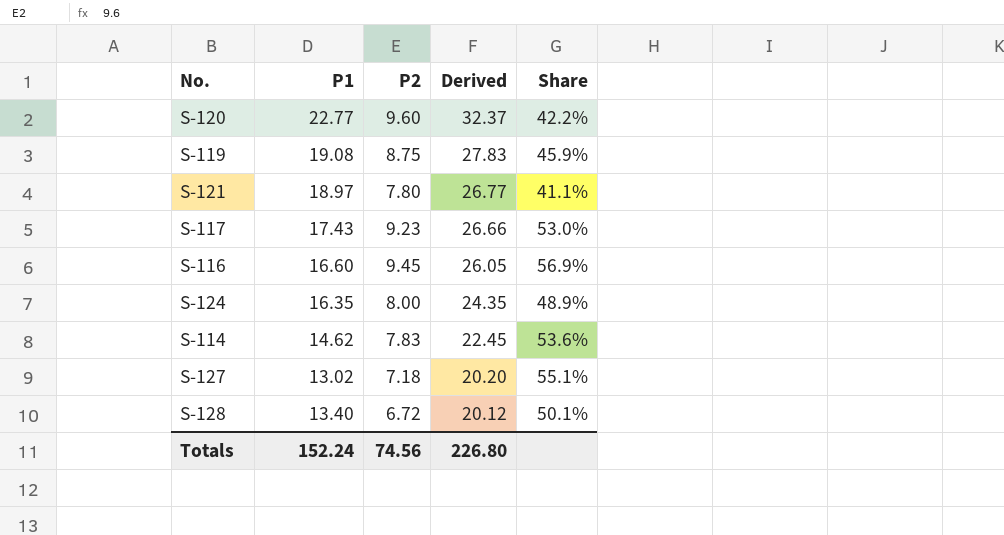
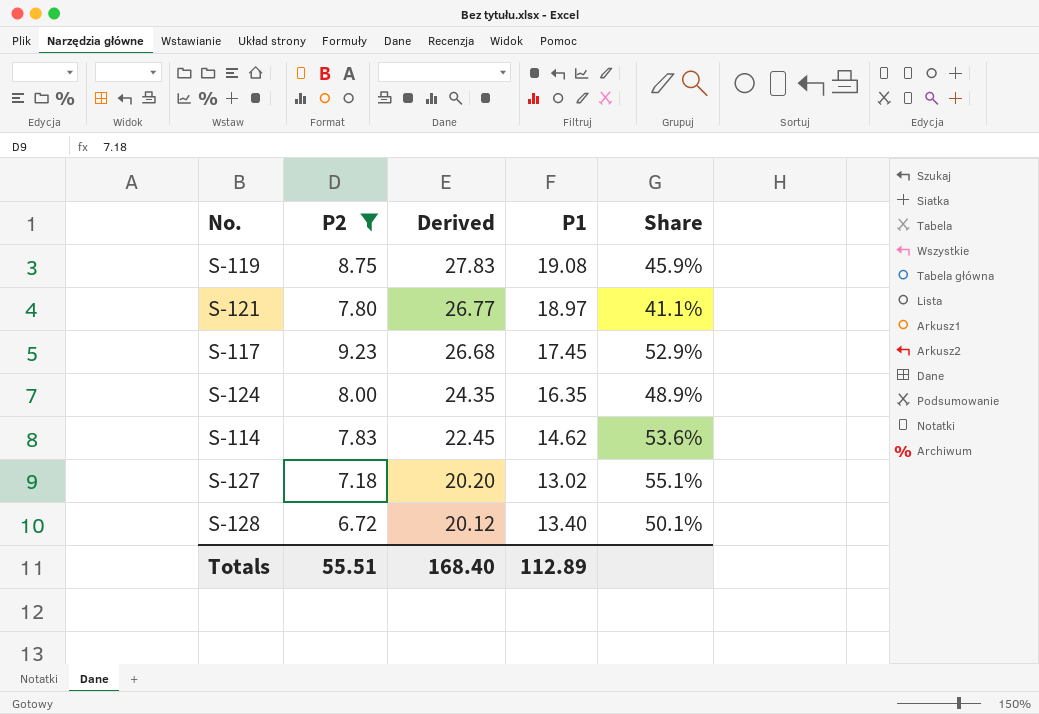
filter: none -> P2 <= 9.23
column P1 | position: 2 -> 4
S-117 | Derived: 26.66 -> 26.68
S-117 | P1: 17.43 -> 17.45
S-117 | Share: 53.0% -> 52.9%
Totals | P2: 74.56 -> 55.51
Totals | Derived: 226.80 -> 168.40
Totals | P1: 152.24 -> 112.89

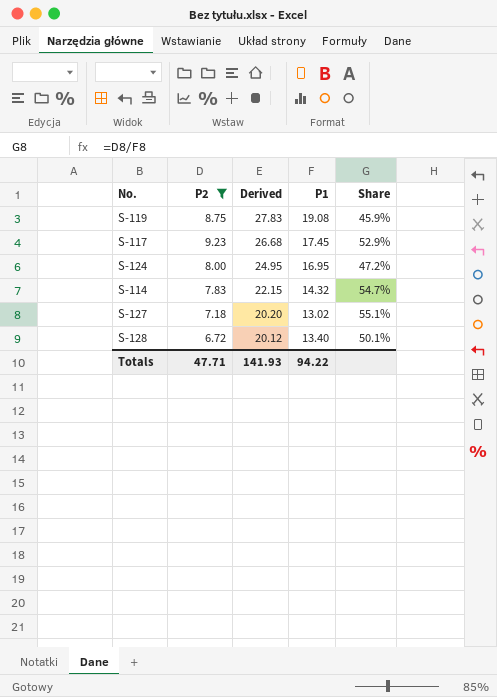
row S-121: 7.80 | 26.77 | 18.97 | 41.1% -> none
S-124 | Derived: 24.35 -> 24.95
S-124 | P1: 16.35 -> 16.95
S-124 | Share: 48.9% -> 47.2%
S-114 | Derived: 22.45 -> 22.15
S-114 | P1: 14.62 -> 14.32
S-114 | Share: 53.6% -> 54.7%
Totals | P2: 55.51 -> 47.71
Totals | Derived: 168.40 -> 141.93
Totals | P1: 112.89 -> 94.22

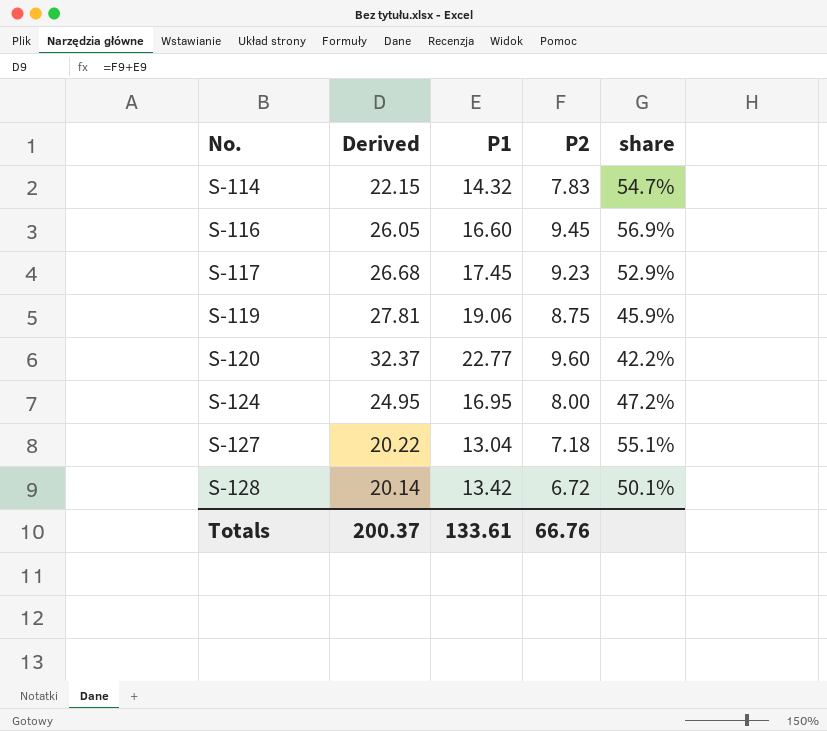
filter: P2 <= 9.23 -> none
row order: Derived descending -> No. ascending
column P2 | position: 2 -> 4
column name: Share -> share
S-119 | Derived: 27.83 -> 27.81
S-119 | P1: 19.08 -> 19.06
S-127 | Derived: 20.20 -> 20.22
S-127 | P1: 13.02 -> 13.04
S-128 | Derived: 20.12 -> 20.14
S-128 | P1: 13.40 -> 13.42
Totals | Derived: 141.93 -> 200.37
Totals | P1: 94.22 -> 133.61
Totals | P2: 47.71 -> 66.76

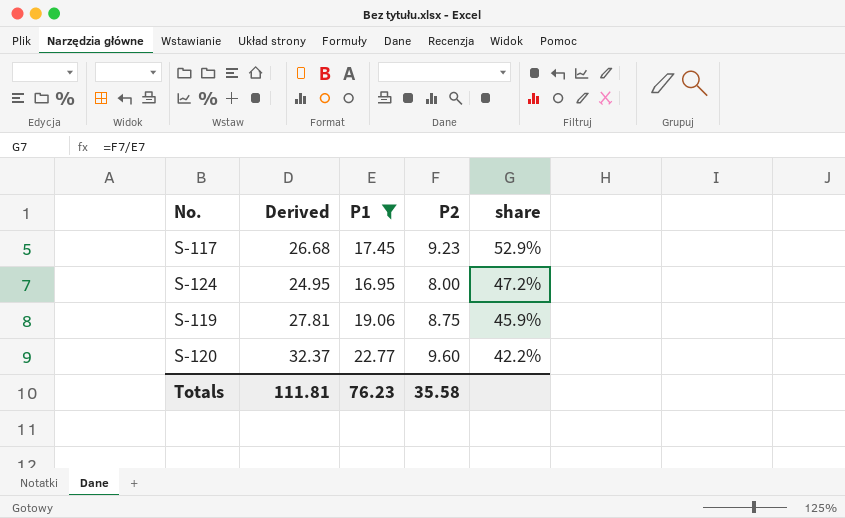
filter: none -> P1 >= 16.95
row order: No. ascending -> share descending
Totals | Derived: 200.37 -> 111.81
Totals | P1: 133.61 -> 76.23
Totals | P2: 66.76 -> 35.58

